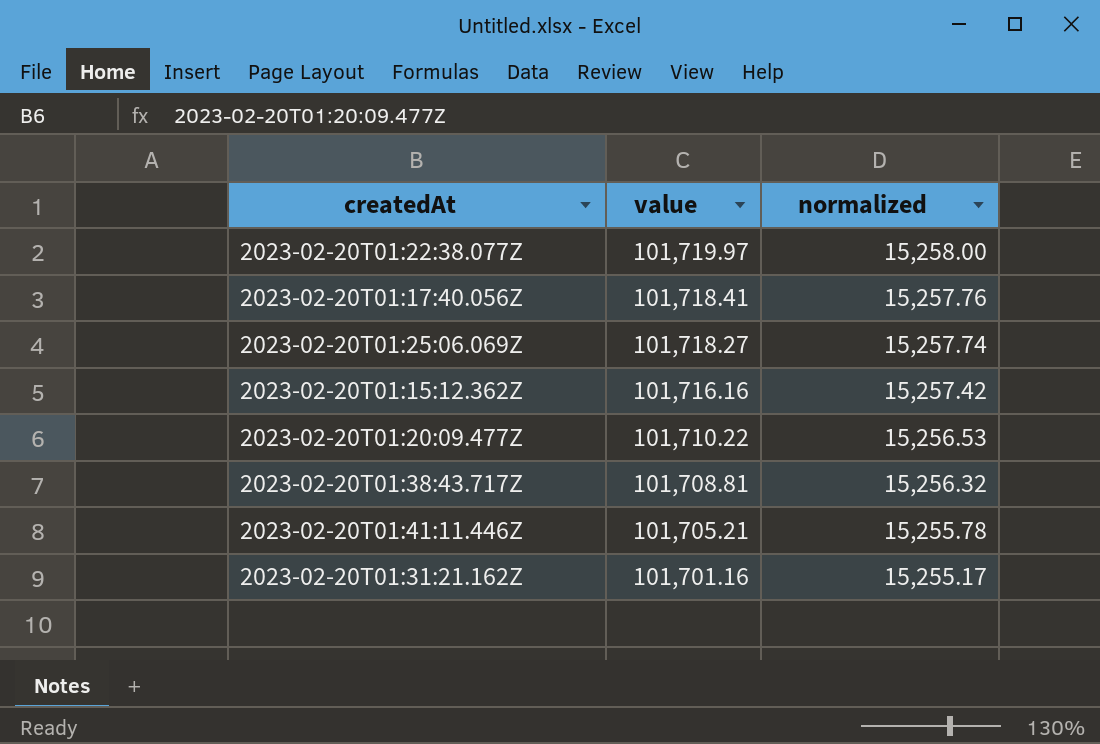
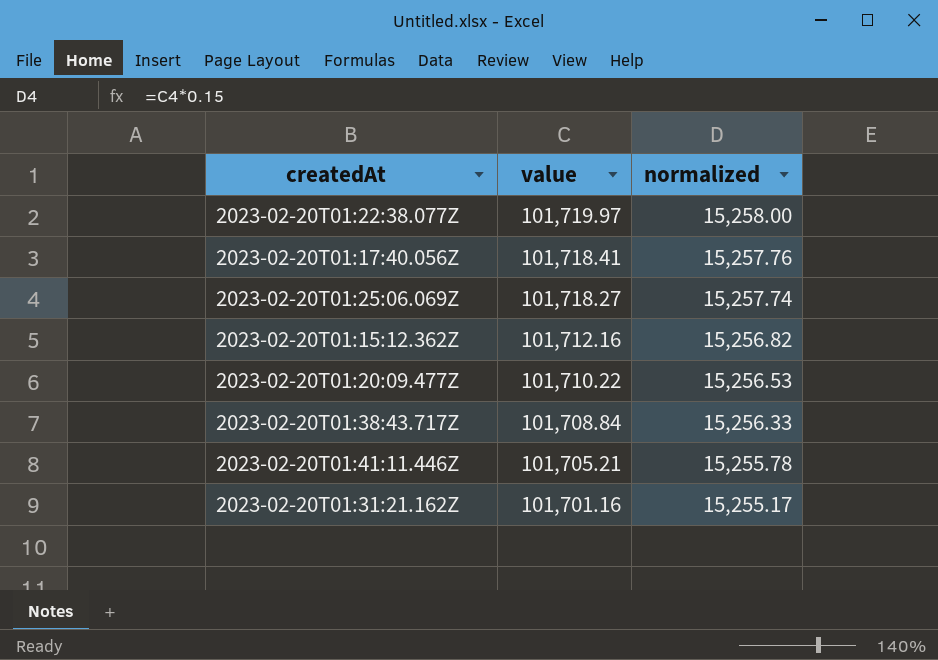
2023-02-20T01:15:12.362Z | value: 101,716.16 -> 101,712.16
2023-02-20T01:15:12.362Z | normalized: 15,257.42 -> 15,256.82
2023-02-20T01:38:43.717Z | value: 101,708.81 -> 101,708.84
2023-02-20T01:38:43.717Z | normalized: 15,256.32 -> 15,256.33

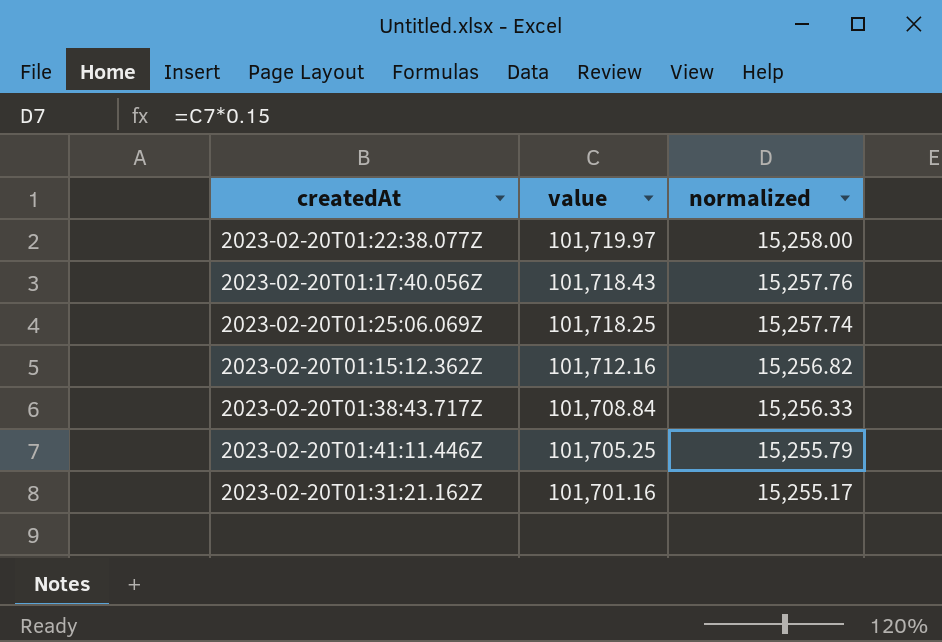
row 2023-02-20T01:20:09.477Z: 101,710.22 | 15,256.53 -> none
2023-02-20T01:17:40.056Z | value: 101,718.41 -> 101,718.43
2023-02-20T01:25:06.069Z | value: 101,718.27 -> 101,718.25
2023-02-20T01:41:11.446Z | value: 101,705.21 -> 101,705.25
2023-02-20T01:41:11.446Z | normalized: 15,255.78 -> 15,255.79

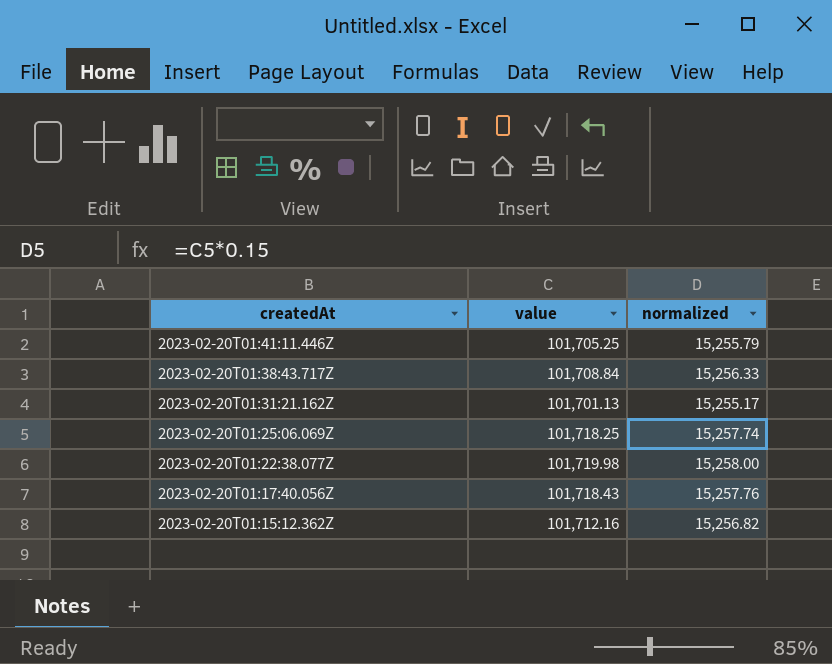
row order: value descending -> createdAt descending
2023-02-20T01:31:21.162Z | value: 101,701.16 -> 101,701.13
2023-02-20T01:22:38.077Z | value: 101,719.97 -> 101,719.98

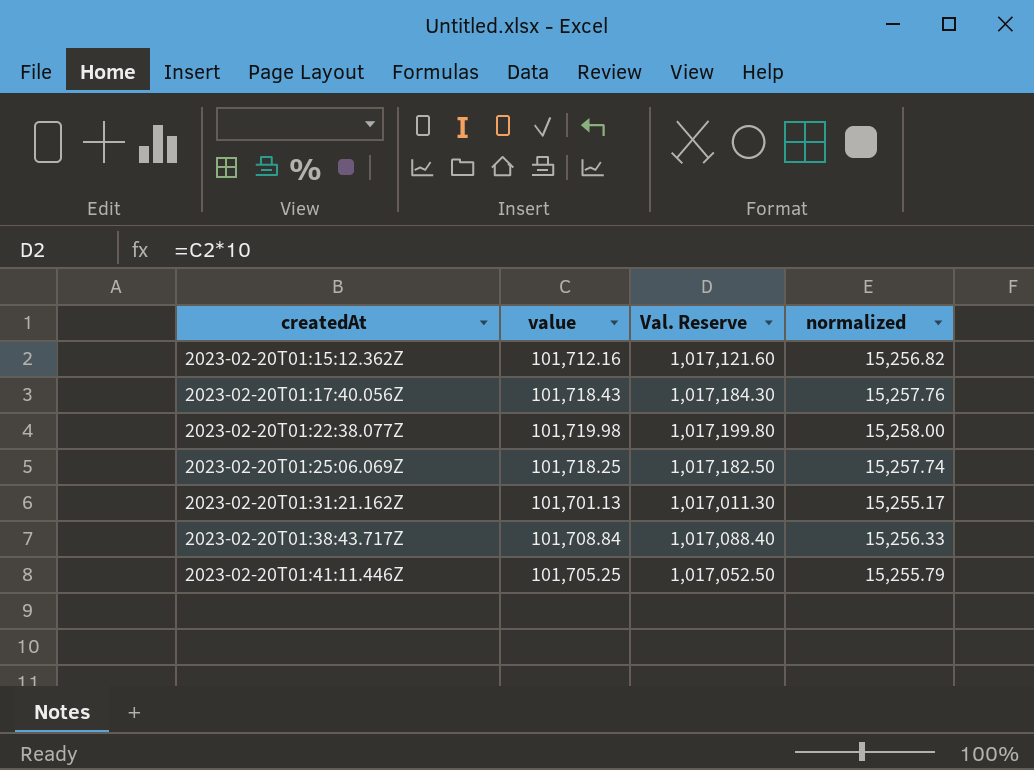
row order: createdAt descending -> createdAt ascending
column Val. Reserve | formula: none -> [value] * 10

